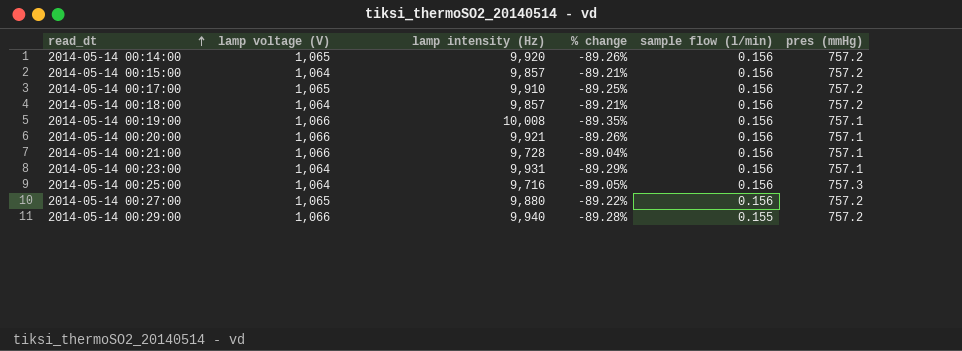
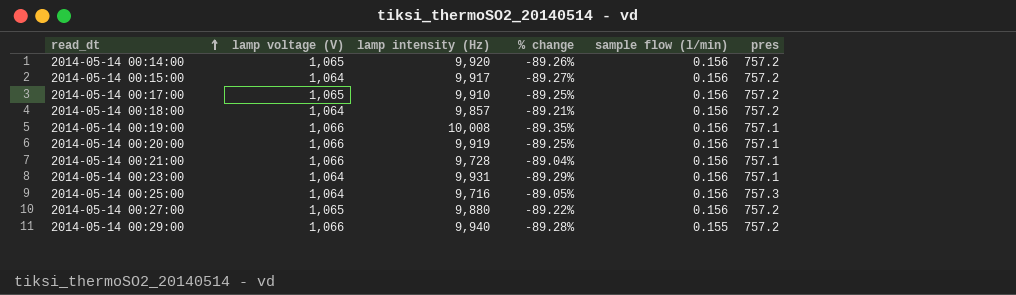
column name: pres (mmHg) -> pres
2014-05-14 00:15:00 | lamp intensity (Hz): 9,857 -> 9,917
2014-05-14 00:15:00 | % change: -89.21% -> -89.27%
2014-05-14 00:20:00 | lamp intensity (Hz): 9,921 -> 9,919
2014-05-14 00:20:00 | % change: -89.26% -> -89.25%

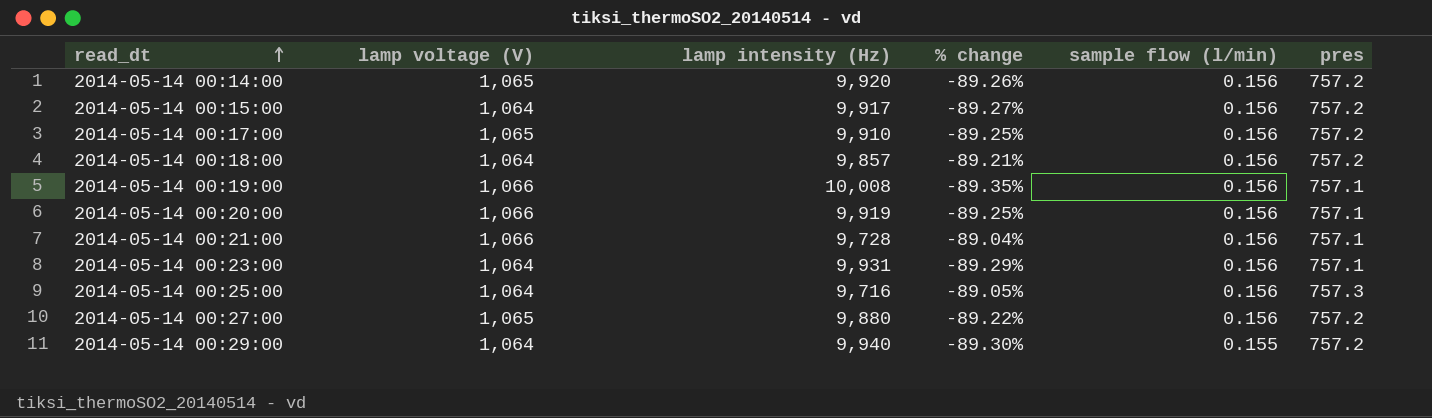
2014-05-14 00:29:00 | lamp voltage (V): 1,066 -> 1,064
2014-05-14 00:29:00 | % change: -89.28% -> -89.30%

